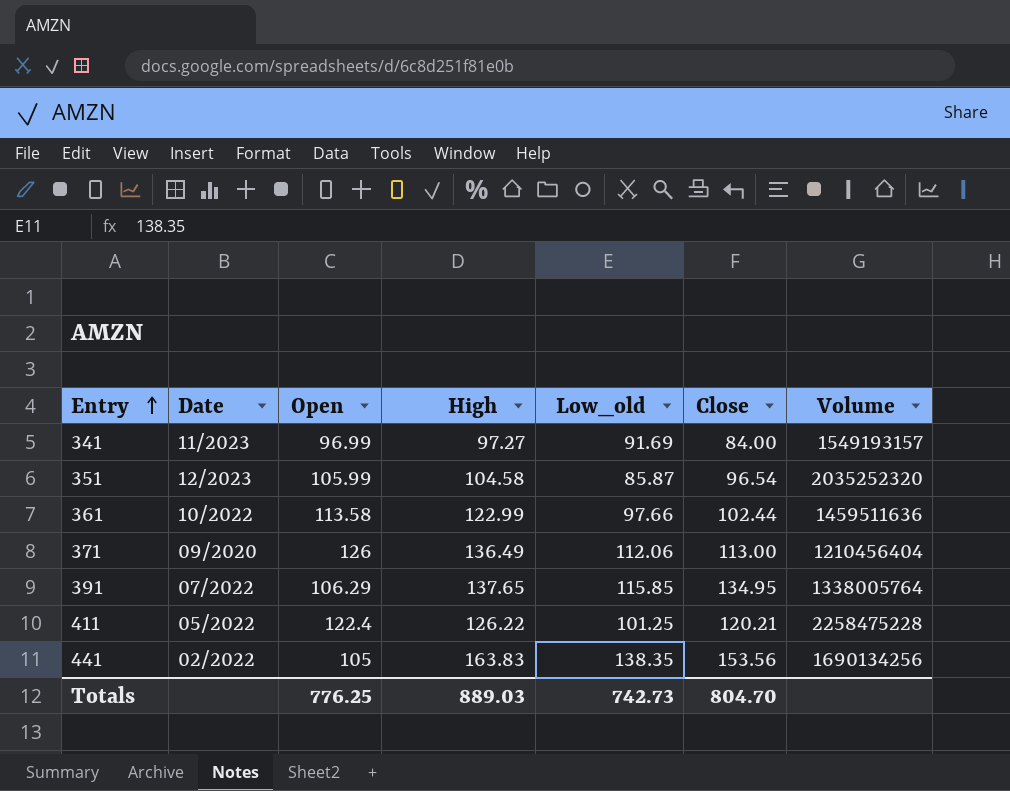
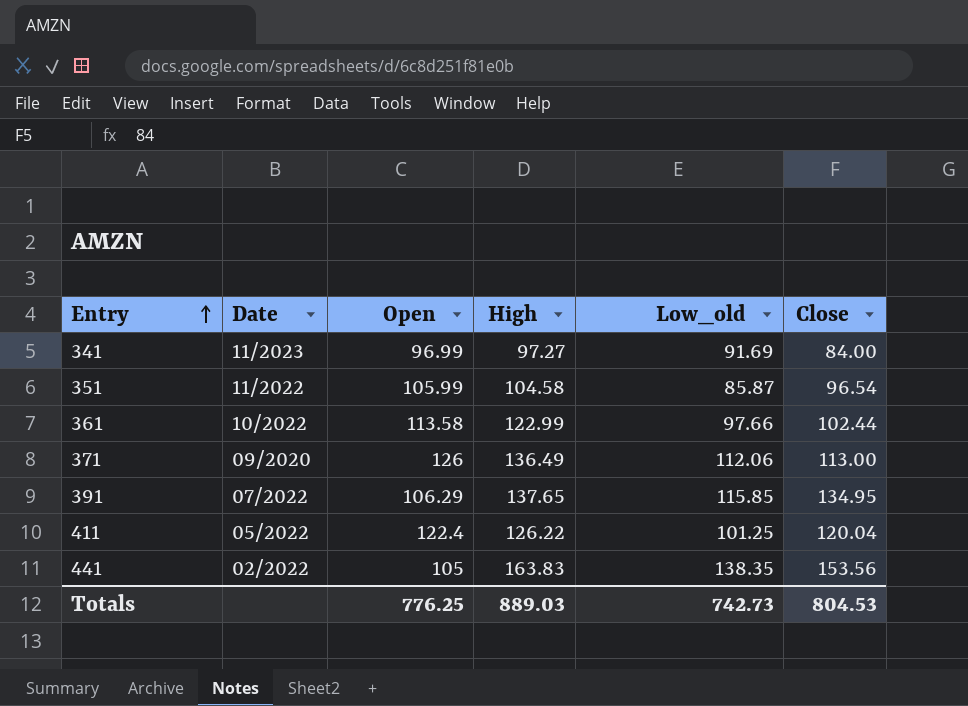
column Volume | position: 7 -> none
351 | Date: 12/2023 -> 11/2022
411 | Close: 120.21 -> 120.04
Totals | Close: 804.70 -> 804.53

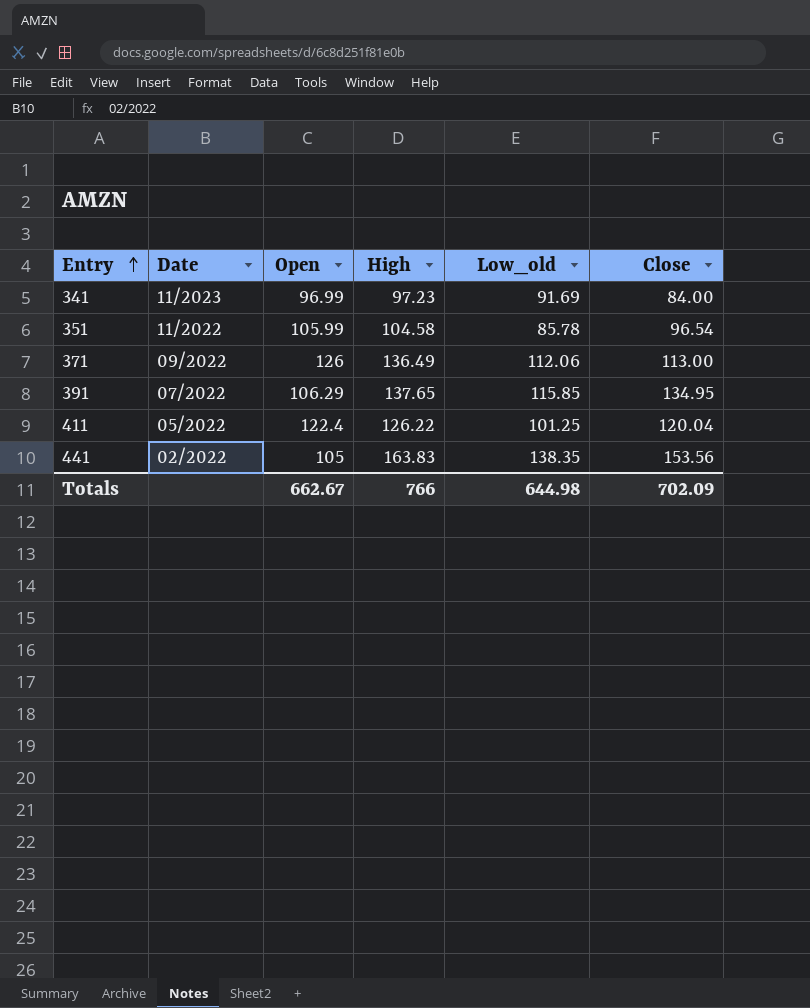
row 361: 10/2022 | 113.58 | 122.99 | 97.66 | 102.44 -> none
341 | High: 97.27 -> 97.23
351 | Low_old: 85.87 -> 85.78
371 | Date: 09/2020 -> 09/2022
Totals | Open: 776.25 -> 662.67
Totals | High: 889.03 -> 766
Totals | Low_old: 742.73 -> 644.98
Totals | Close: 804.53 -> 702.09

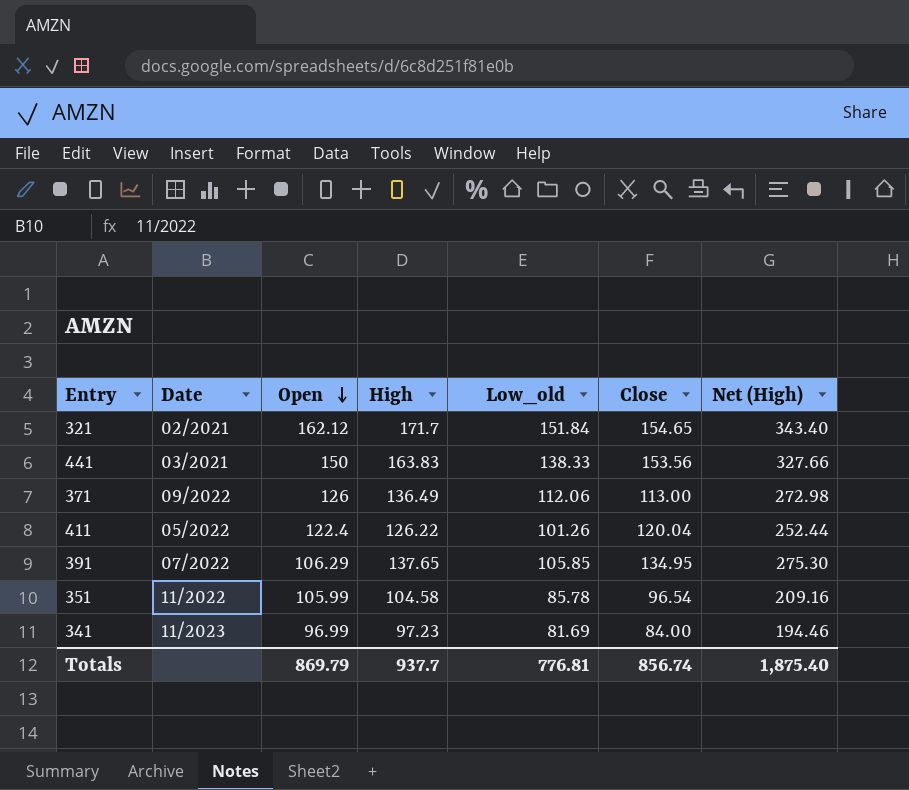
row order: Entry ascending -> Open descending
column Net (High) | formula: none -> [High] * 2
row 321: none -> 02/2021 | 162.12 | 171.7 | 151.84 | 154.65 | 343.40
441 | Date: 02/2022 -> 03/2021
441 | Open: 105 -> 150
441 | Low_old: 138.35 -> 138.33
411 | Low_old: 101.25 -> 101.26
391 | Low_old: 115.85 -> 105.85
341 | Low_old: 91.69 -> 81.69
Totals | Open: 662.67 -> 869.79
Totals | High: 766 -> 937.7
Totals | Low_old: 644.98 -> 776.81
Totals | Close: 702.09 -> 856.74

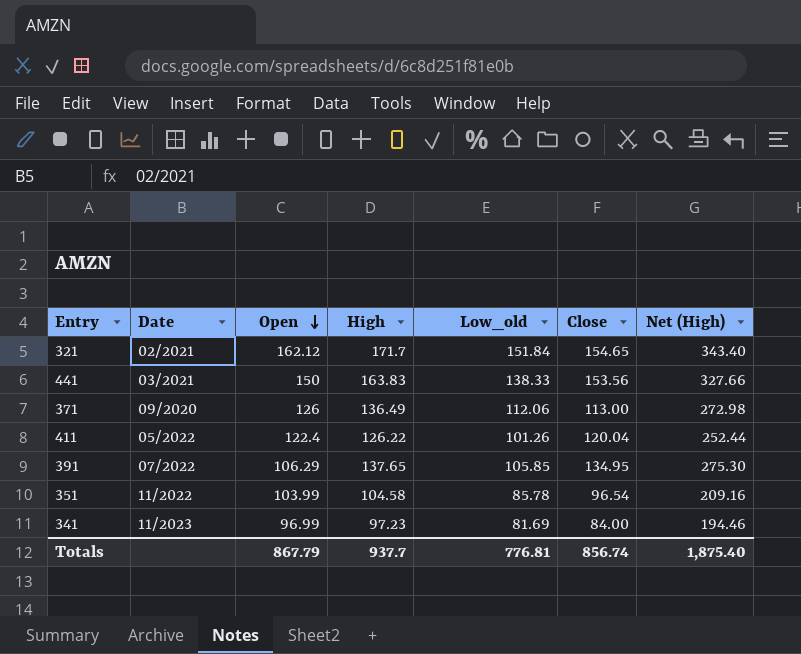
371 | Date: 09/2022 -> 09/2020
351 | Open: 105.99 -> 103.99
Totals | Open: 869.79 -> 867.79

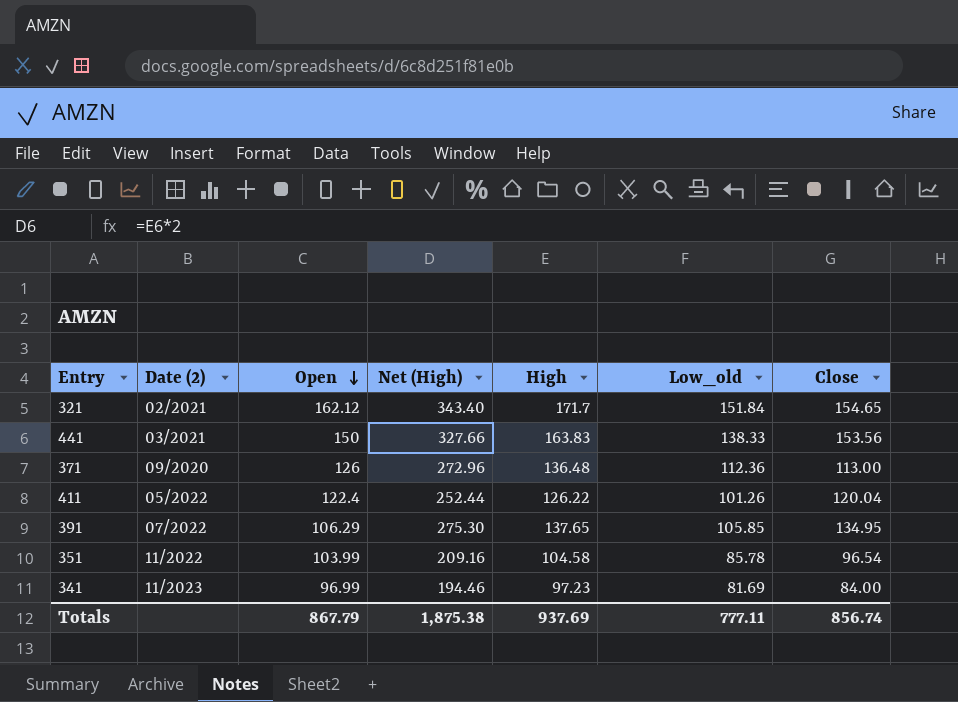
column name: Date -> Date (2)
column Net (High) | position: 7 -> 4
371 | Net (High): 272.98 -> 272.96
371 | High: 136.49 -> 136.48
371 | Low_old: 112.06 -> 112.36
Totals | Net (High): 1,875.40 -> 1,875.38
Totals | High: 937.7 -> 937.69
Totals | Low_old: 776.81 -> 777.11

